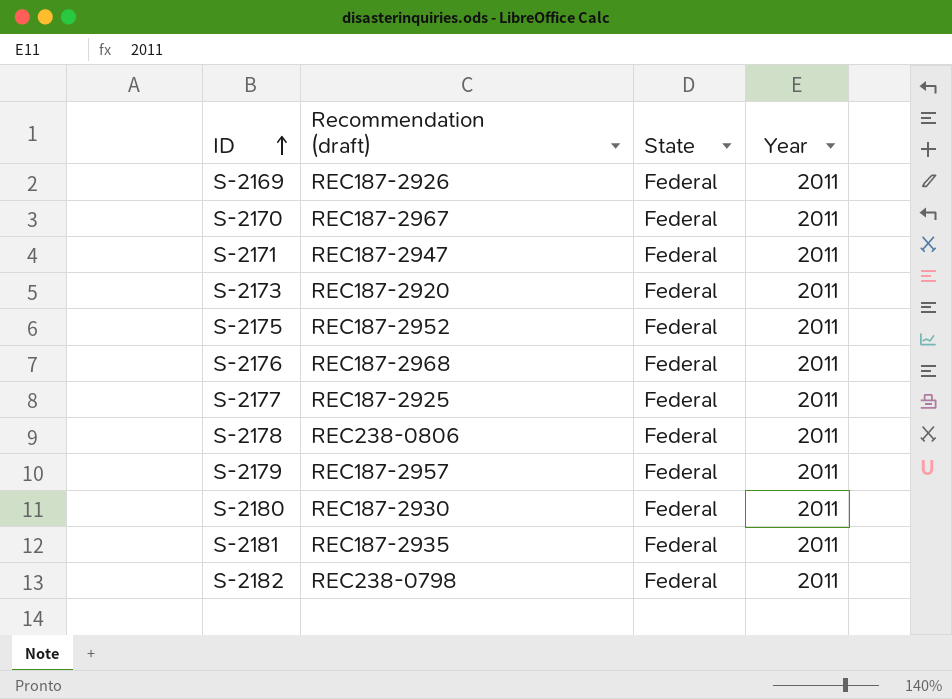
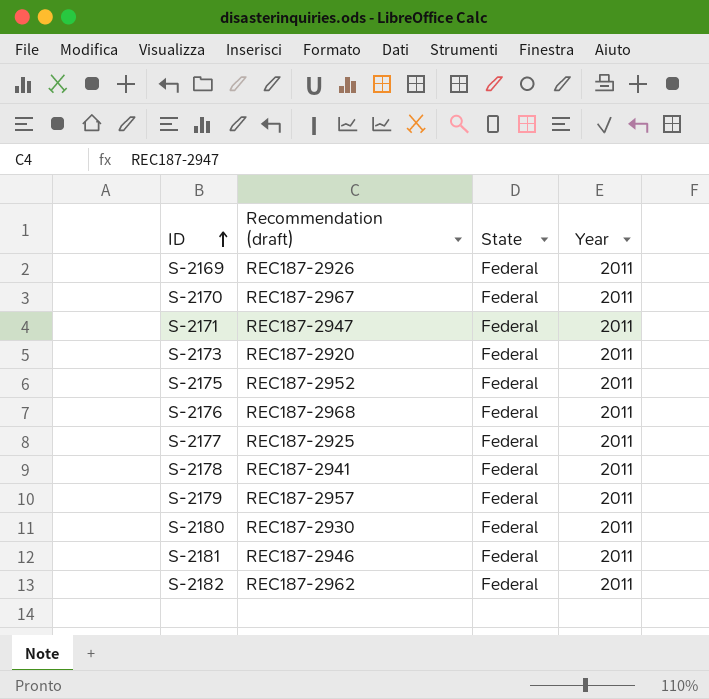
S-2178 | Recommendation (draft): REC238-0806 -> REC187-2941
S-2181 | Recommendation (draft): REC187-2935 -> REC187-2946
S-2182 | Recommendation (draft): REC238-0798 -> REC187-2962

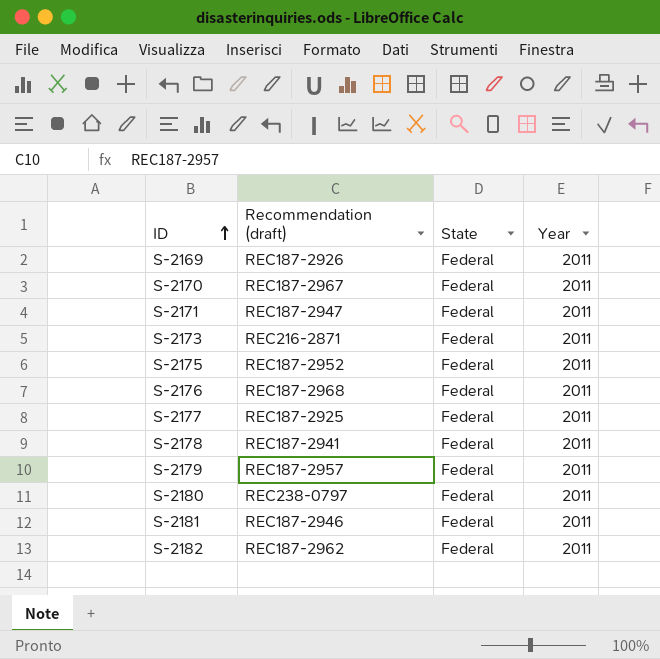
S-2173 | Recommendation (draft): REC187-2920 -> REC216-2871
S-2180 | Recommendation (draft): REC187-2930 -> REC238-0797

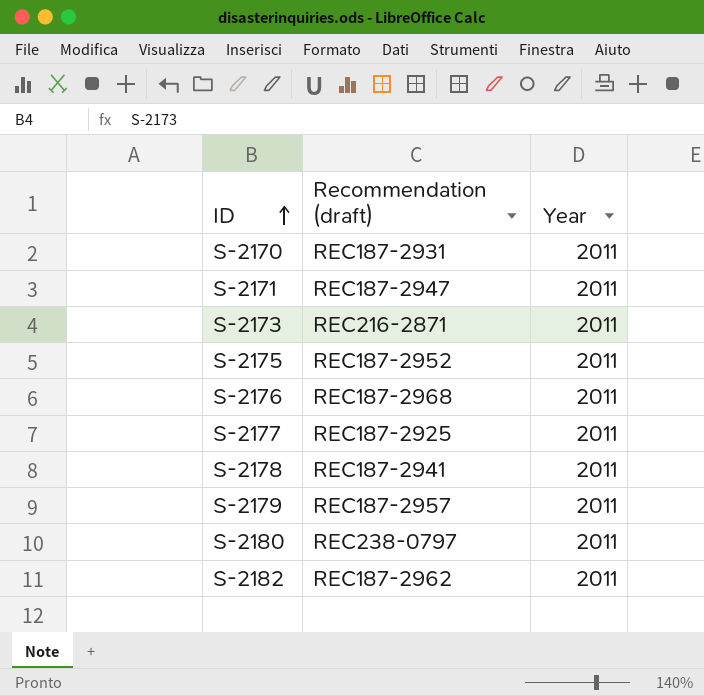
column State | position: 3 -> none
row S-2169: REC187-2926 | Federal | 2011 -> none
row S-2181: REC187-2946 | Federal | 2011 -> none
S-2170 | Recommendation (draft): REC187-2967 -> REC187-2931

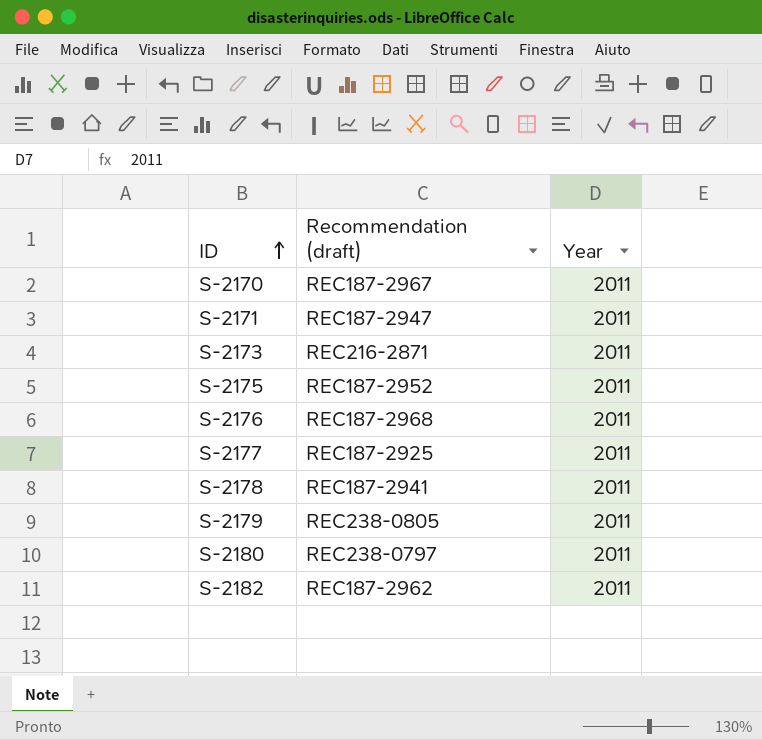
S-2170 | Recommendation (draft): REC187-2931 -> REC187-2967
S-2179 | Recommendation (draft): REC187-2957 -> REC238-0805

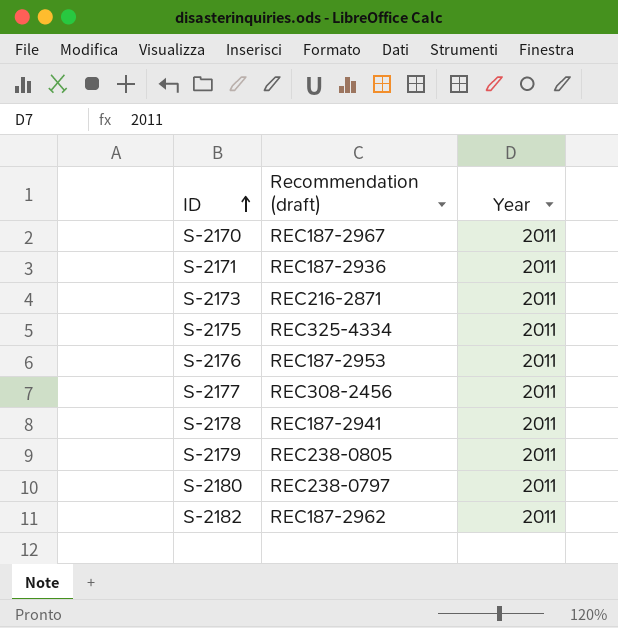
S-2171 | Recommendation (draft): REC187-2947 -> REC187-2936
S-2175 | Recommendation (draft): REC187-2952 -> REC325-4334
S-2176 | Recommendation (draft): REC187-2968 -> REC187-2953
S-2177 | Recommendation (draft): REC187-2925 -> REC308-2456

